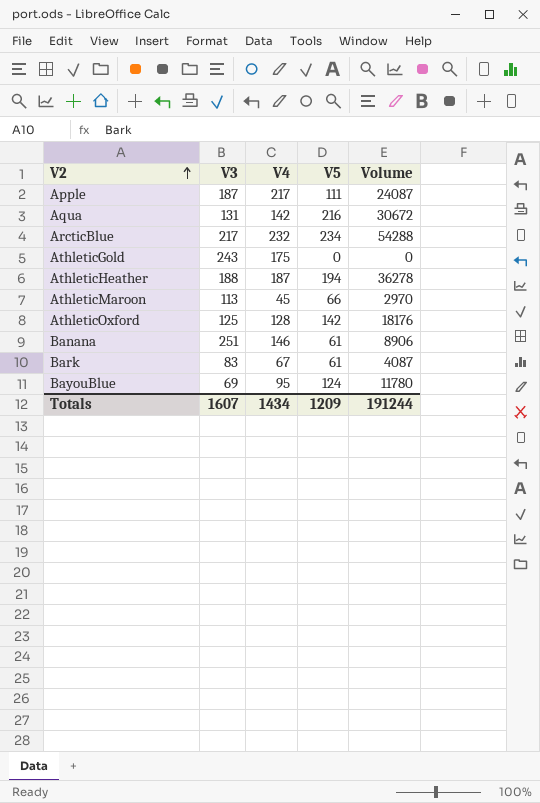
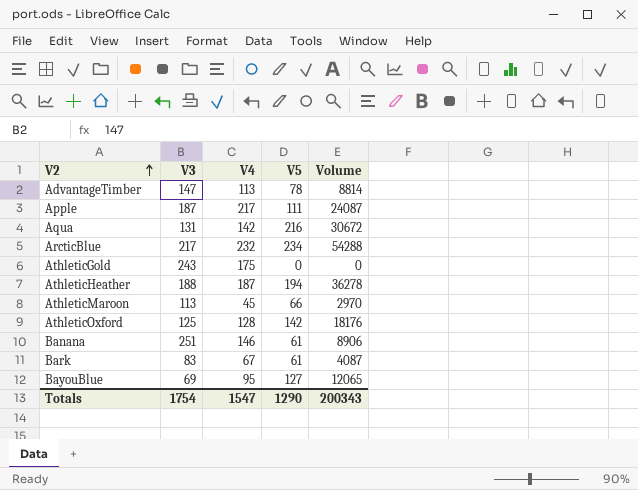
row AdvantageTimber: none -> 147 | 113 | 78 | 8814
BayouBlue | V5: 124 -> 127
BayouBlue | Volume: 11780 -> 12065
Totals | V3: 1607 -> 1754
Totals | V4: 1434 -> 1547
Totals | V5: 1209 -> 1290
Totals | Volume: 191244 -> 200343

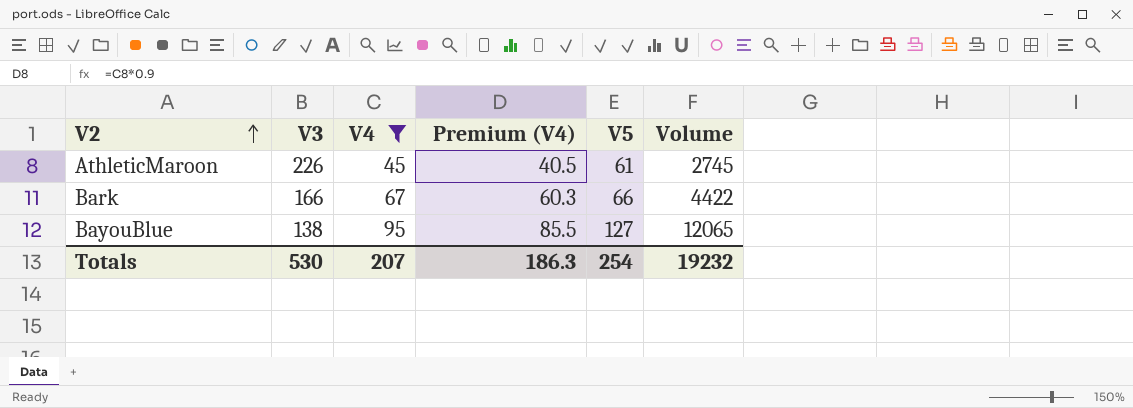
filter: none -> V4 <= 95
column Premium (V4) | formula: none -> [V4] * 0.9
AthleticMaroon | V3: 113 -> 226
AthleticMaroon | V5: 66 -> 61
AthleticMaroon | Volume: 2970 -> 2745
Bark | V3: 83 -> 166
Bark | V5: 61 -> 66
Bark | Volume: 4087 -> 4422
BayouBlue | V3: 69 -> 138
Totals | V3: 1754 -> 530
Totals | V4: 1547 -> 207
Totals | V5: 1290 -> 254
Totals | Volume: 200343 -> 19232

